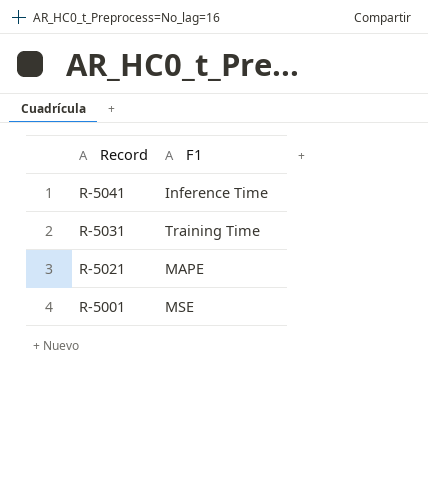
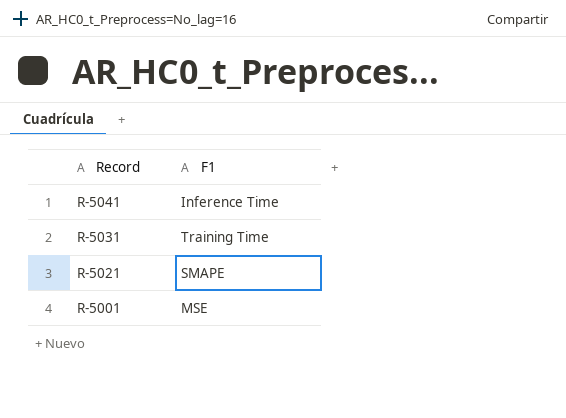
R-5021 | F1: MAPE -> SMAPE

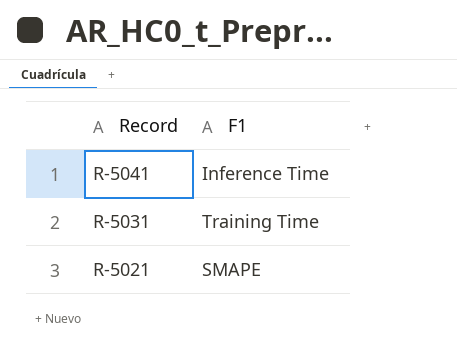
row R-5001: MSE -> none

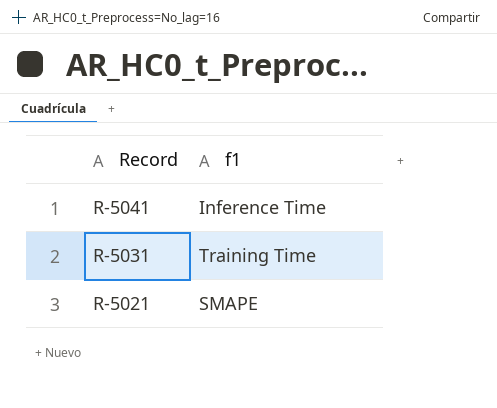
column name: F1 -> f1

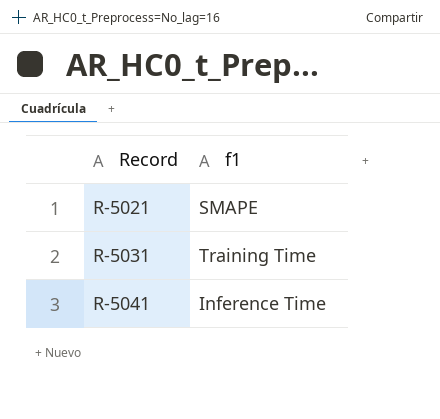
row order: Record descending -> Record ascending

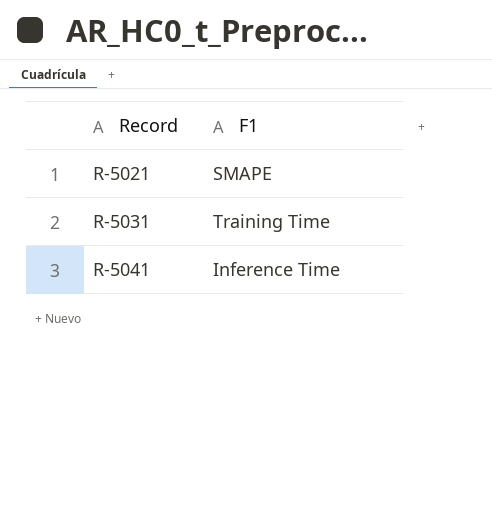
column name: f1 -> F1

